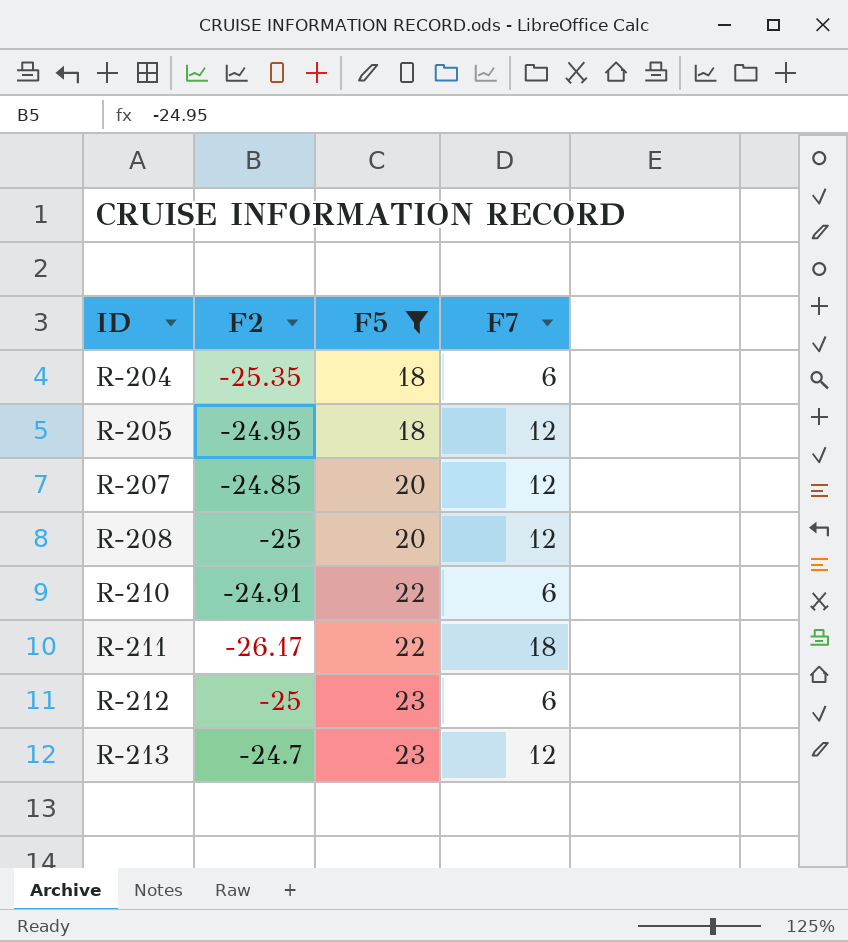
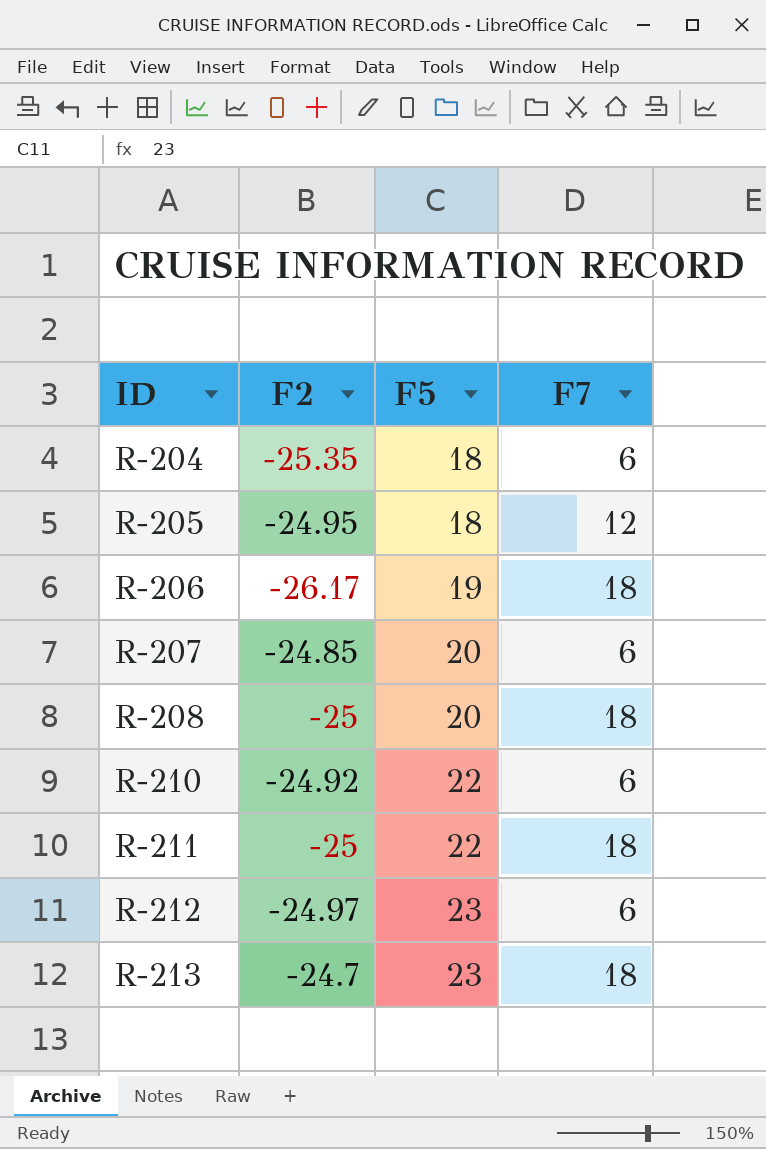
filter: F5 != 19 -> none
R-207 | F7: 12 -> 6
R-208 | F7: 12 -> 18
R-210 | F2: -24.91 -> -24.92
R-211 | F2: -26.17 -> -25
R-212 | F2: -25 -> -24.97
R-213 | F7: 12 -> 18

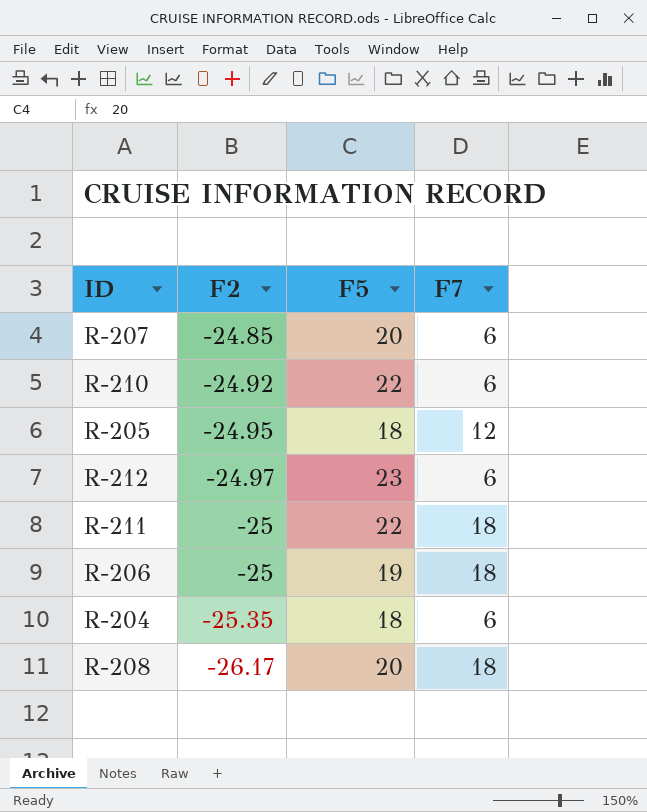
row order: ID ascending -> F2 descending
row R-213: -24.7 | 23 | 18 -> none
R-206 | F2: -26.17 -> -25
R-208 | F2: -25 -> -26.17

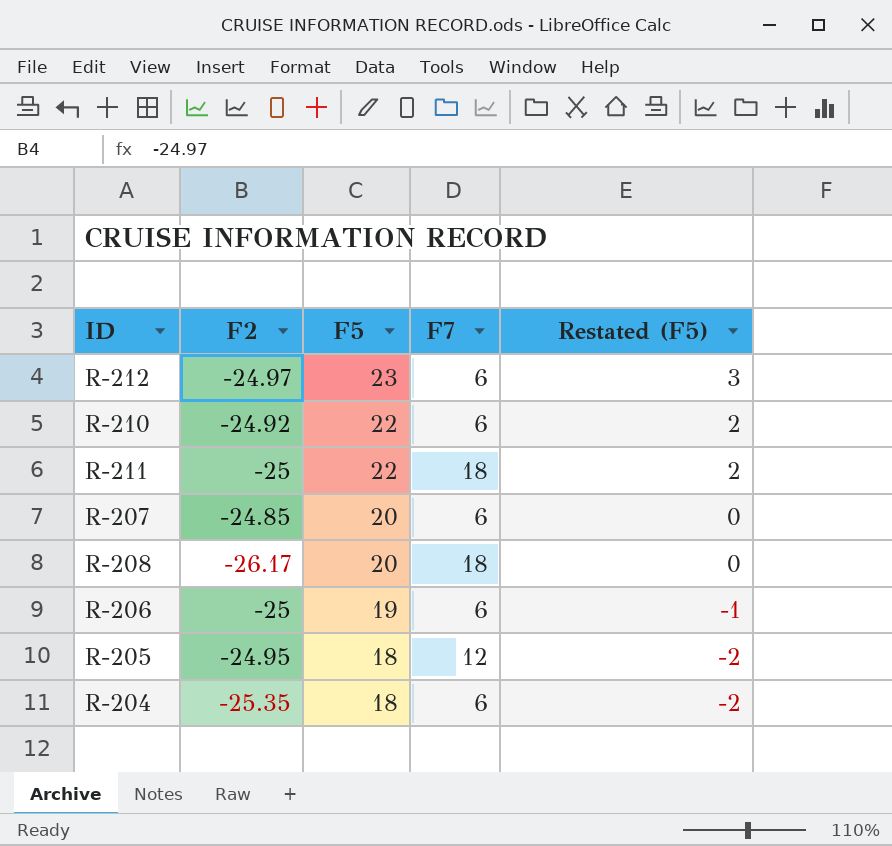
row order: F2 descending -> F5 descending
column Restated (F5) | formula: none -> [F5] - 20
R-206 | F7: 18 -> 6

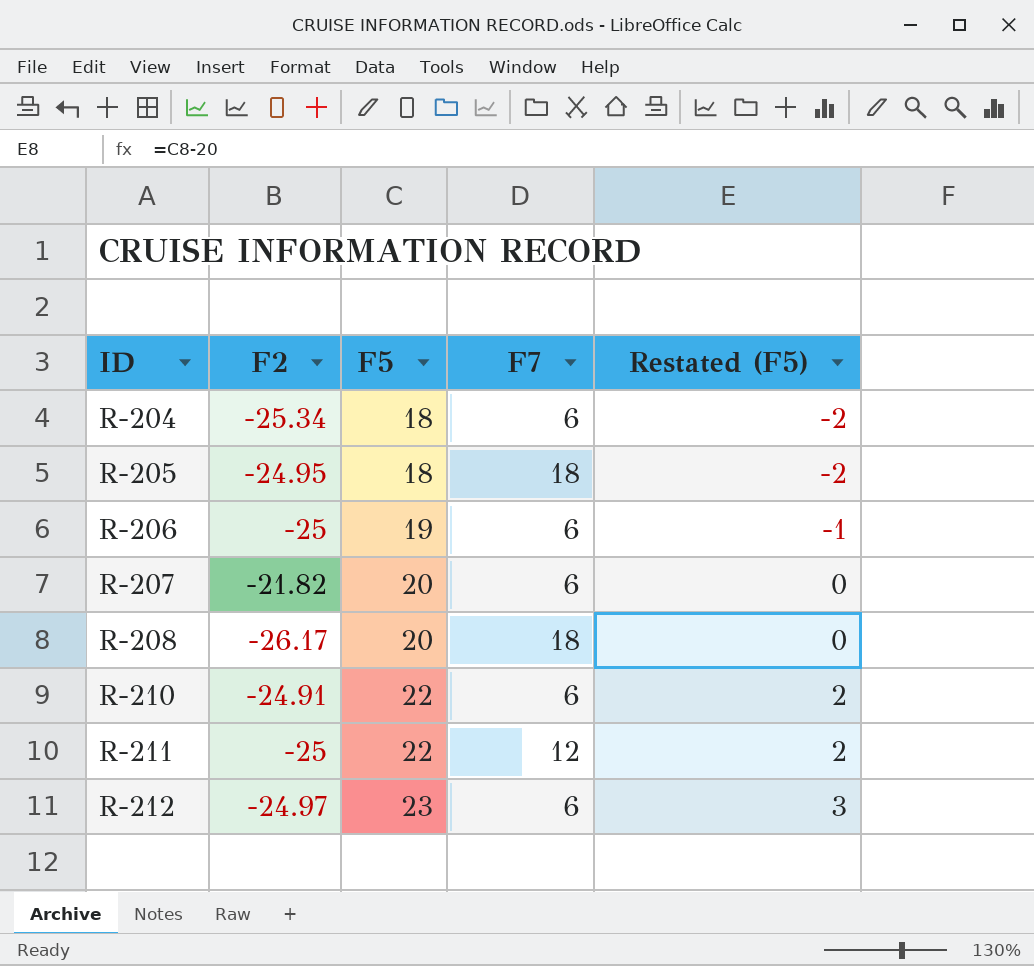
row order: F5 descending -> ID ascending
R-204 | F2: -25.35 -> -25.34
R-205 | F7: 12 -> 18
R-207 | F2: -24.85 -> -21.82
R-210 | F2: -24.92 -> -24.91
R-211 | F7: 18 -> 12

